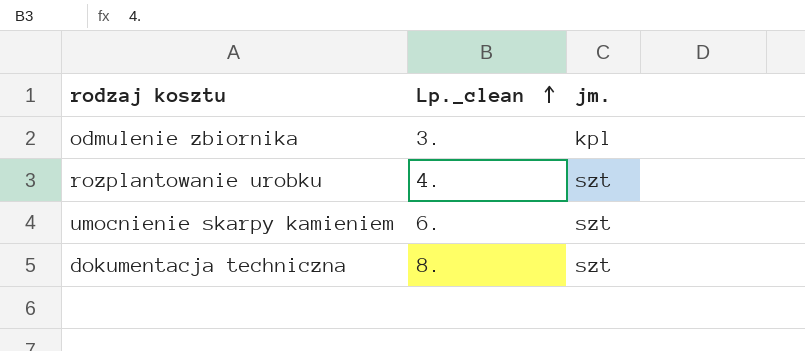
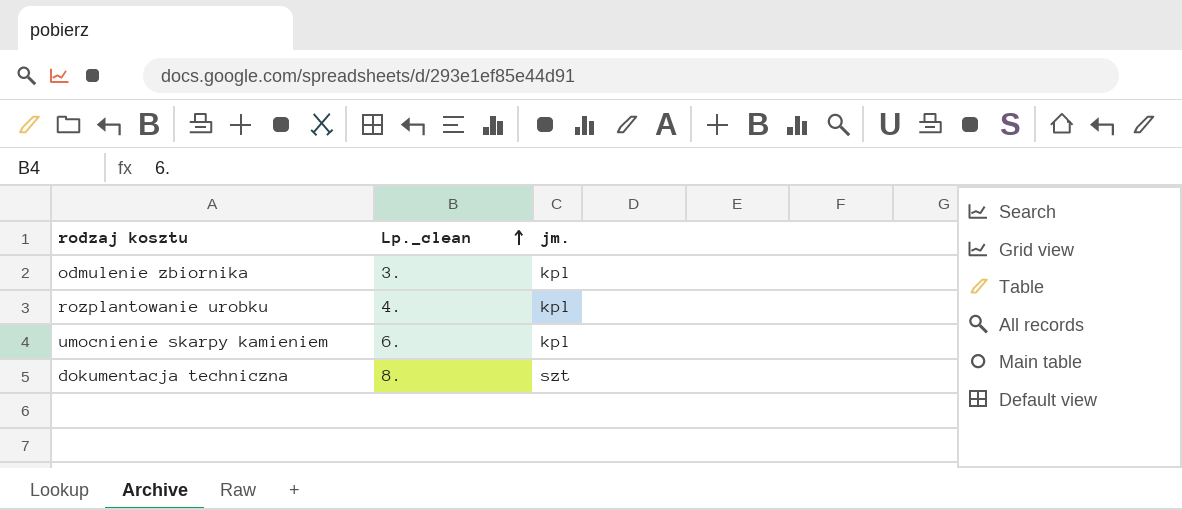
rozplantowanie urobku | jm.: szt -> kpl
umocnienie skarpy kamieniem | jm.: szt -> kpl

